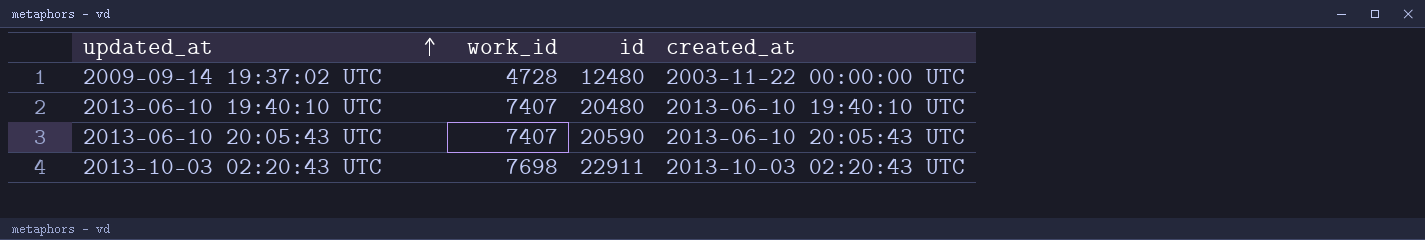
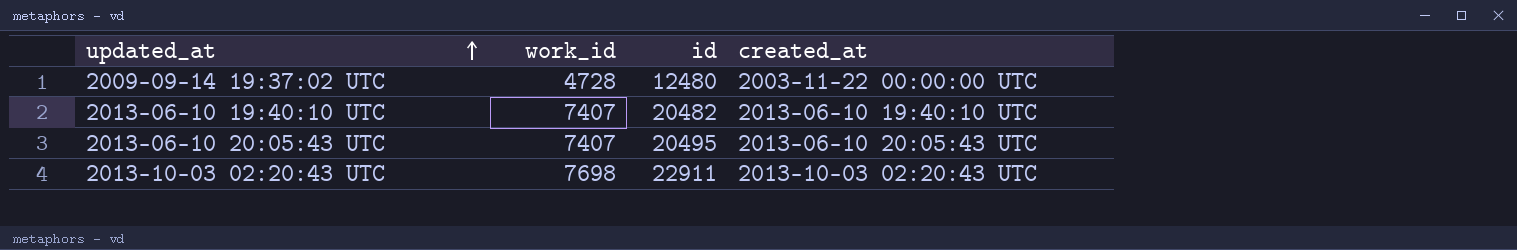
2013-06-10 19:40:10 UTC | id: 20480 -> 20482
2013-06-10 20:05:43 UTC | id: 20590 -> 20495

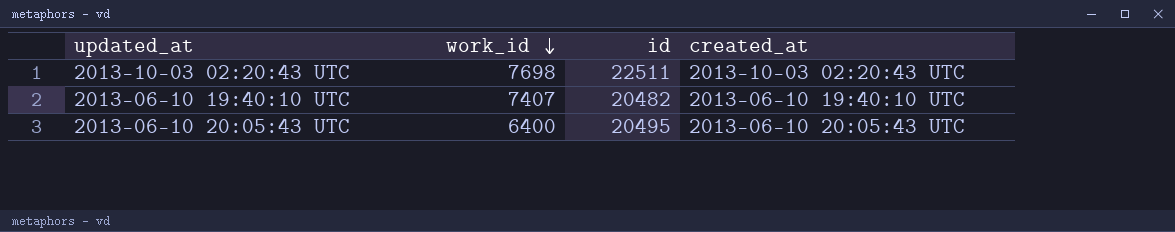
row order: updated_at ascending -> work_id descending
row 2009-09-14 19:37:02 UTC: 4728 | 12480 | 2003-11-22 00:00:00 UTC -> none
2013-10-03 02:20:43 UTC | id: 22911 -> 22511
2013-06-10 20:05:43 UTC | work_id: 7407 -> 6400

